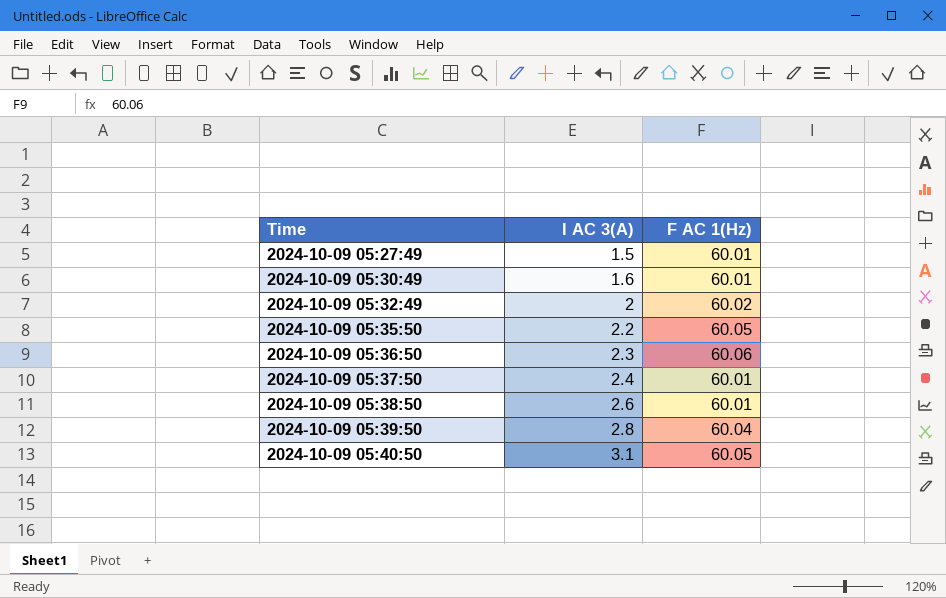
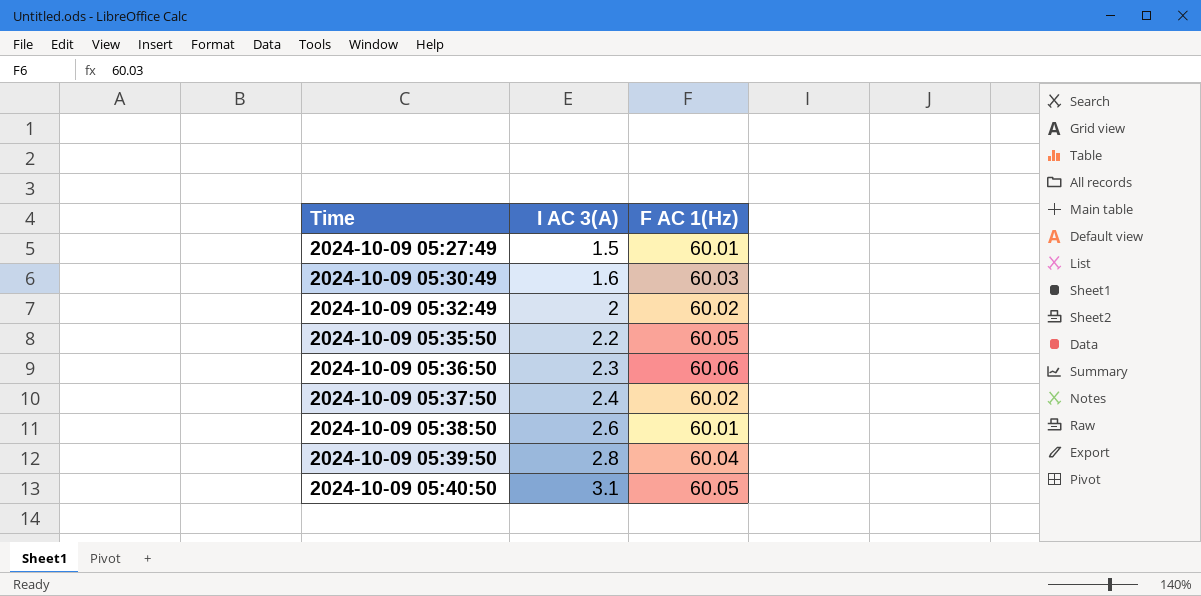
2024-10-09 05:30:49 | F AC 1(Hz): 60.01 -> 60.03
2024-10-09 05:37:50 | F AC 1(Hz): 60.01 -> 60.02

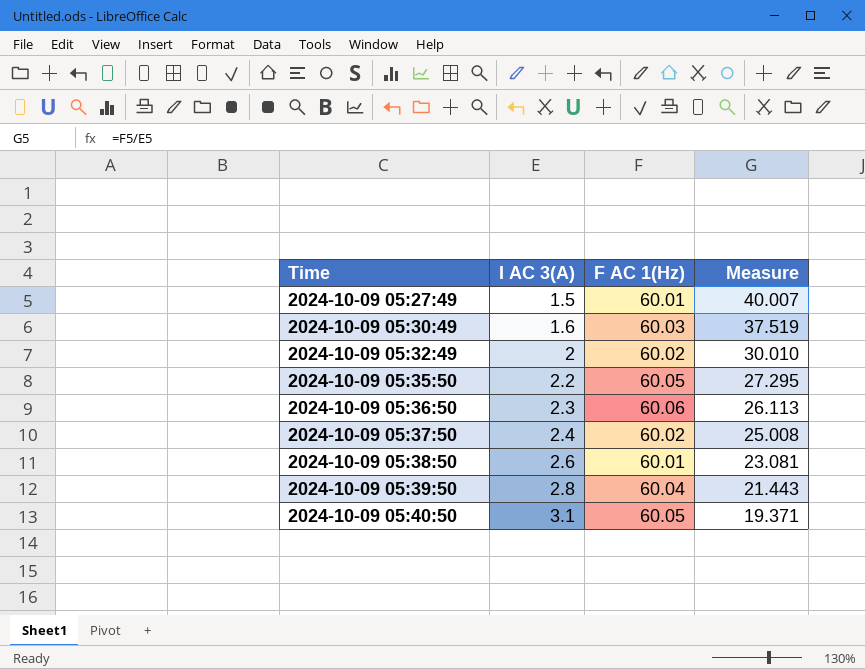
column Measure | formula: none -> [F AC 1(Hz)] / [I AC 3(A)]

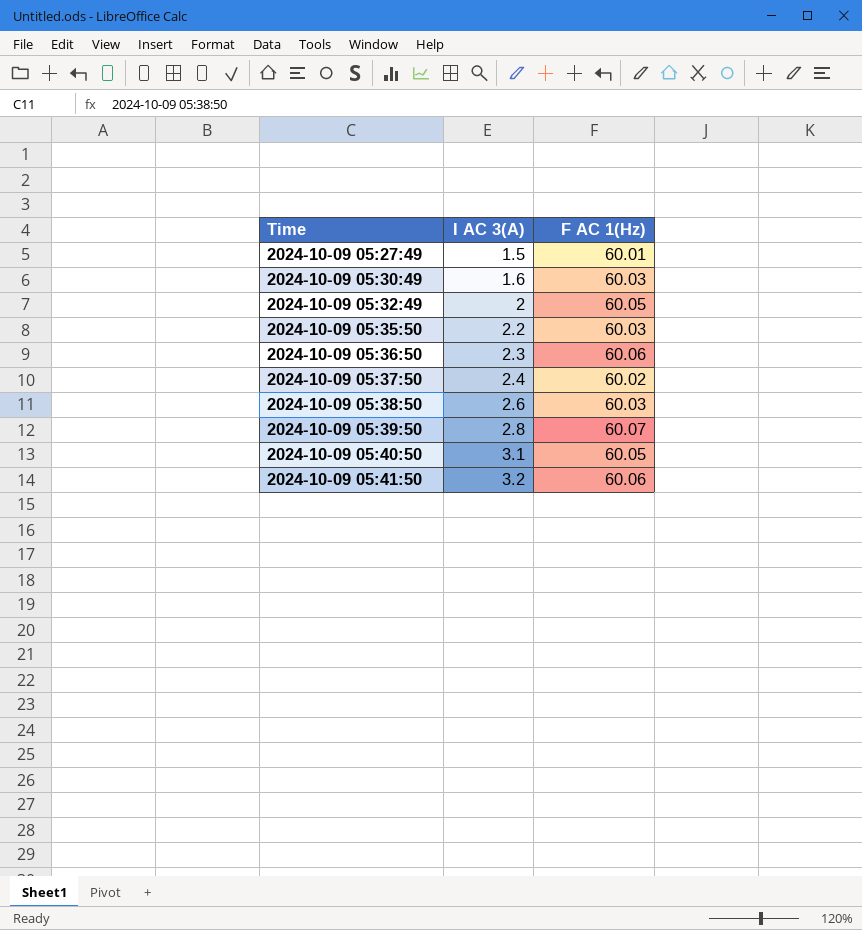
column Measure | formula: [F AC 1(Hz)] / [I AC 3(A)] -> none
2024-10-09 05:32:49 | F AC 1(Hz): 60.02 -> 60.05
2024-10-09 05:35:50 | F AC 1(Hz): 60.05 -> 60.03
2024-10-09 05:38:50 | F AC 1(Hz): 60.01 -> 60.03
2024-10-09 05:39:50 | F AC 1(Hz): 60.04 -> 60.07
row 2024-10-09 05:41:50: none -> 3.2 | 60.06

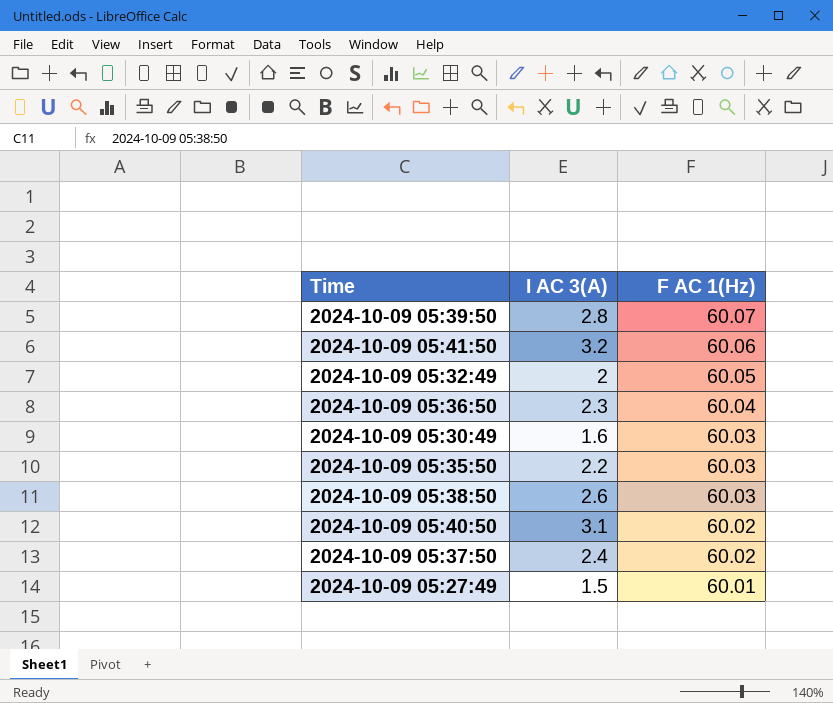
row order: Time ascending -> F AC 1(Hz) descending
2024-10-09 05:36:50 | F AC 1(Hz): 60.06 -> 60.04
2024-10-09 05:40:50 | F AC 1(Hz): 60.05 -> 60.02

